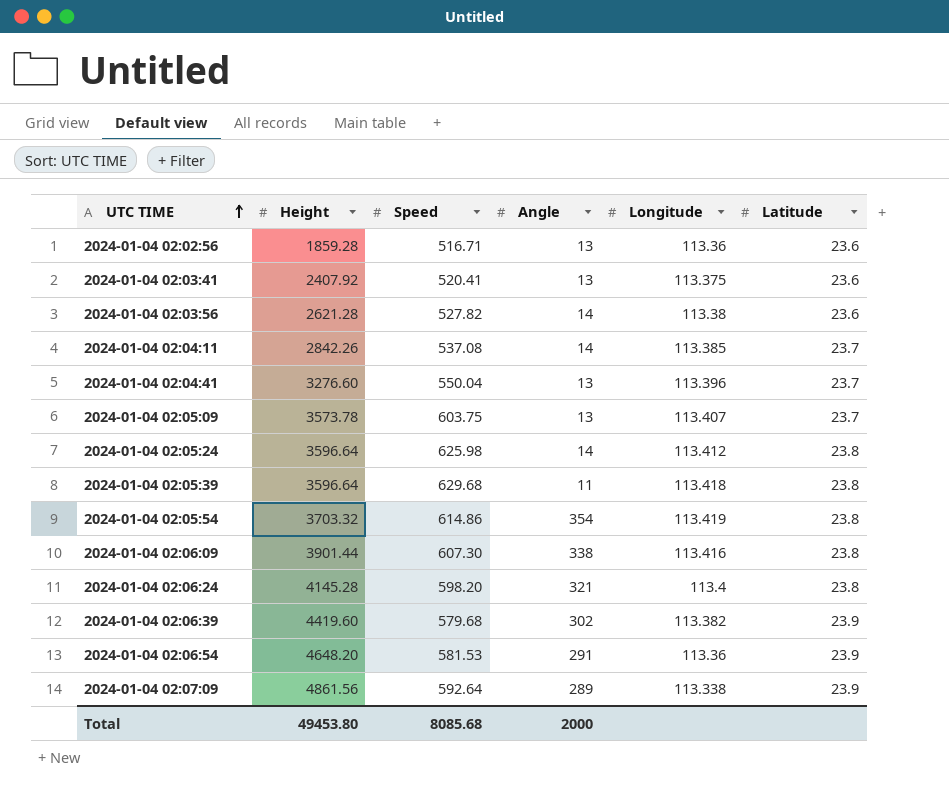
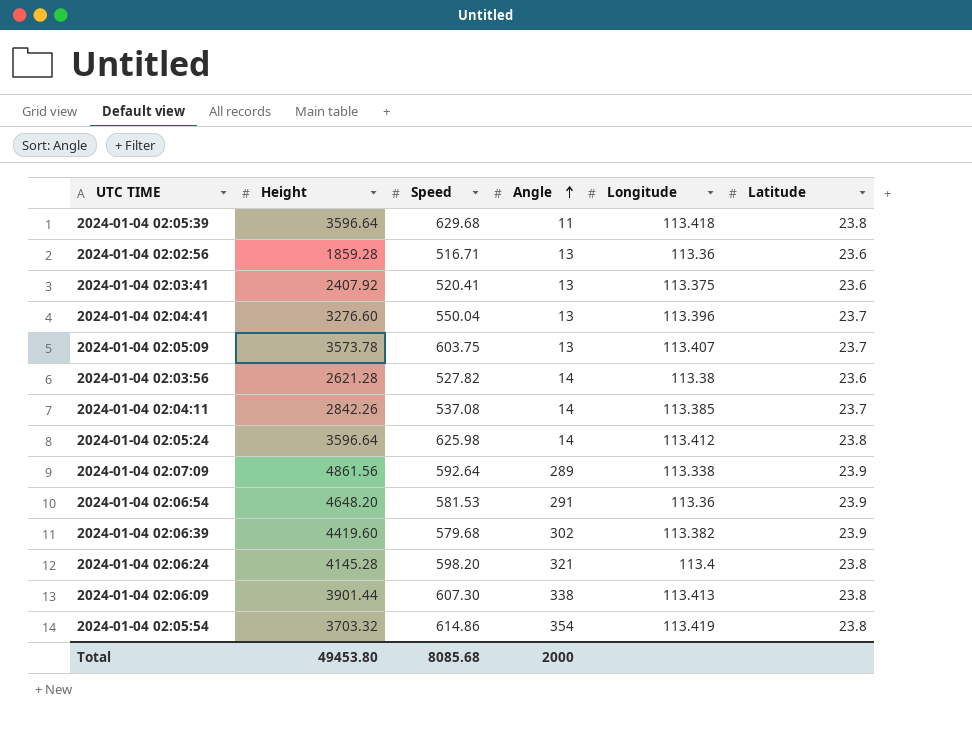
row order: UTC TIME ascending -> Angle ascending
2024-01-04 02:06:09 | Longitude: 113.416 -> 113.413

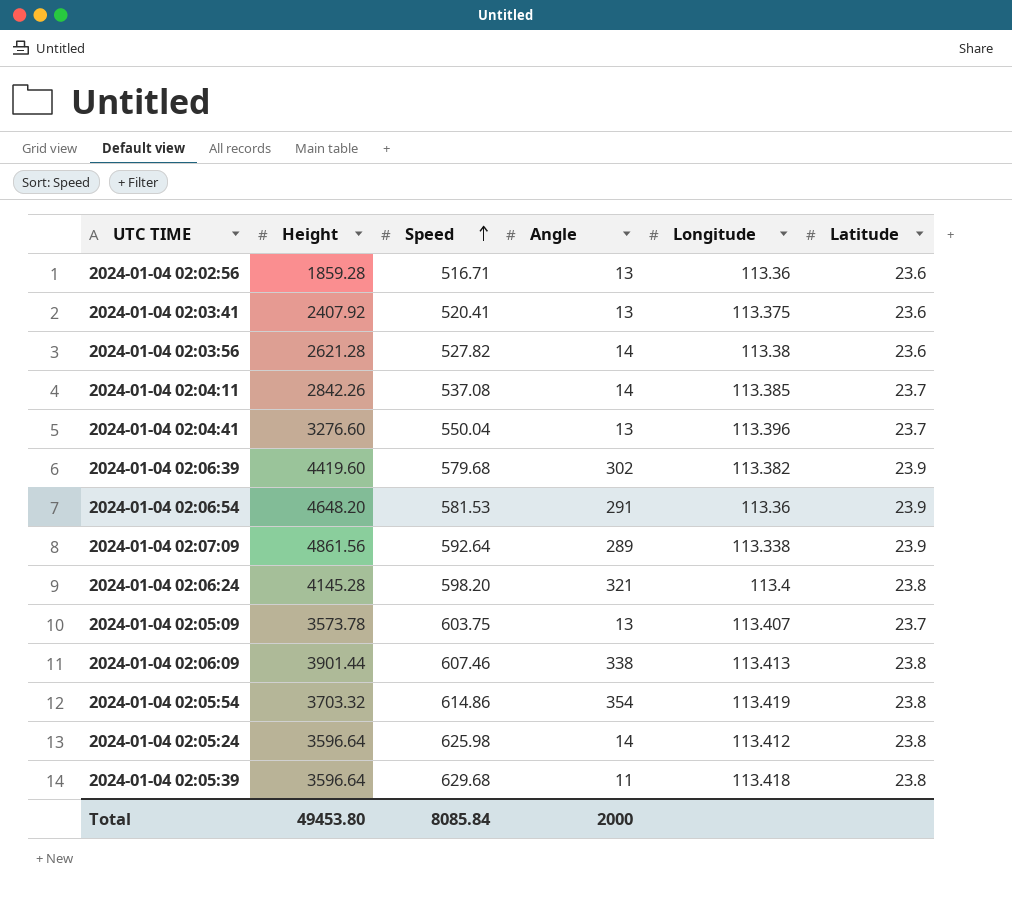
row order: Angle ascending -> Speed ascending
2024-01-04 02:06:09 | Speed: 607.30 -> 607.46
Total | Speed: 8085.68 -> 8085.84

